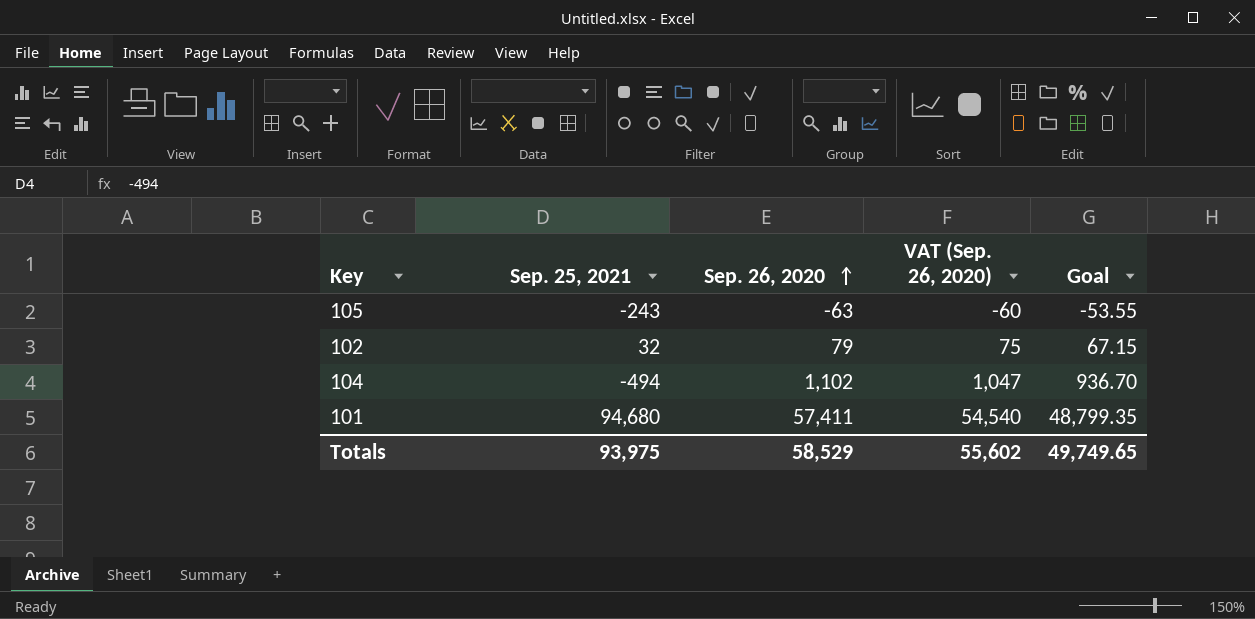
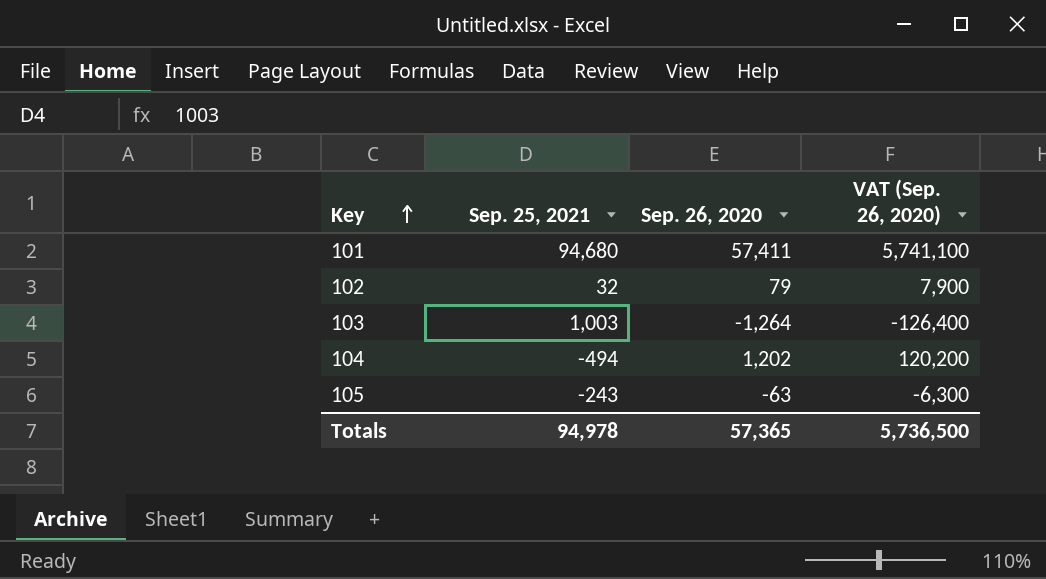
row order: Sep. 26, 2020 ascending -> Key ascending
column Goal | formula: [Sep. 26, 2020] * 0.85 -> none
column VAT (Sep. 26, 2020) | formula: [Sep. 26, 2020] * 0.95 -> [Sep. 26, 2020] * 100
row 103: none -> 1,003 | -1,264 | -126,400
104 | Sep. 26, 2020: 1,102 -> 1,202
Totals | Sep. 25, 2021: 93,975 -> 94,978
Totals | Sep. 26, 2020: 58,529 -> 57,365
Totals | VAT (Sep. 26, 2020): 55,602 -> 5,736,500

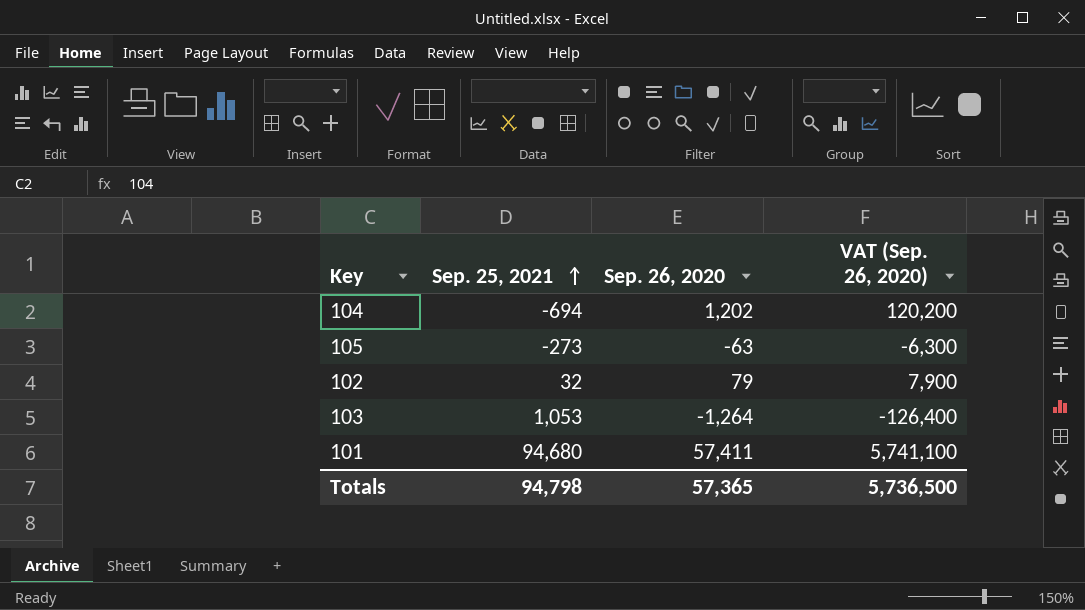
row order: Key ascending -> Sep. 25, 2021 ascending
104 | Sep. 25, 2021: -494 -> -694
105 | Sep. 25, 2021: -243 -> -273
103 | Sep. 25, 2021: 1,003 -> 1,053
Totals | Sep. 25, 2021: 94,978 -> 94,798

